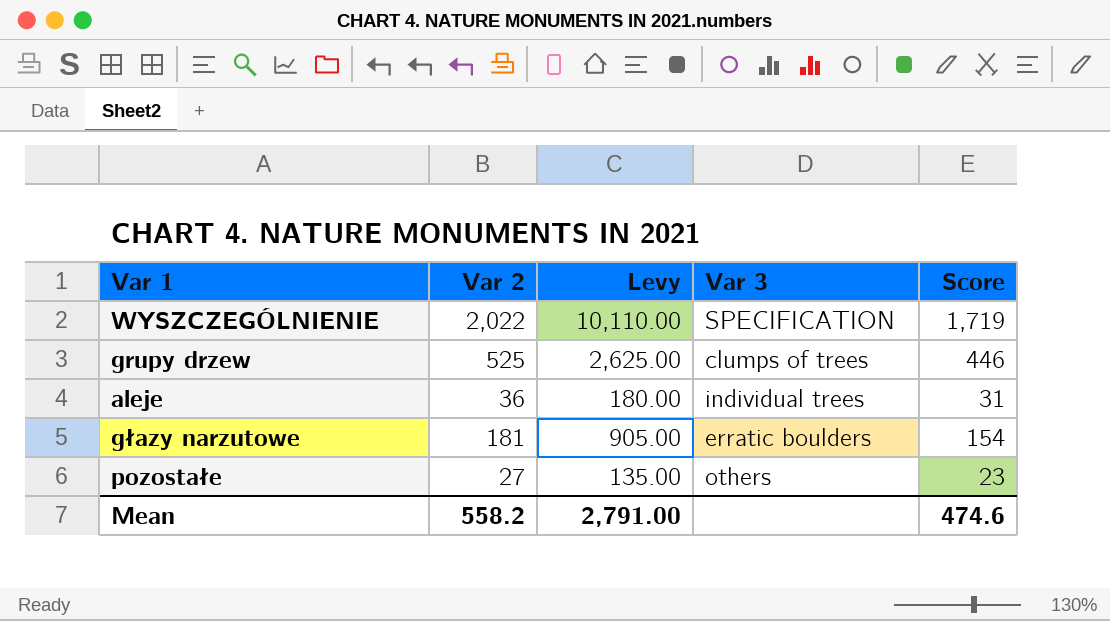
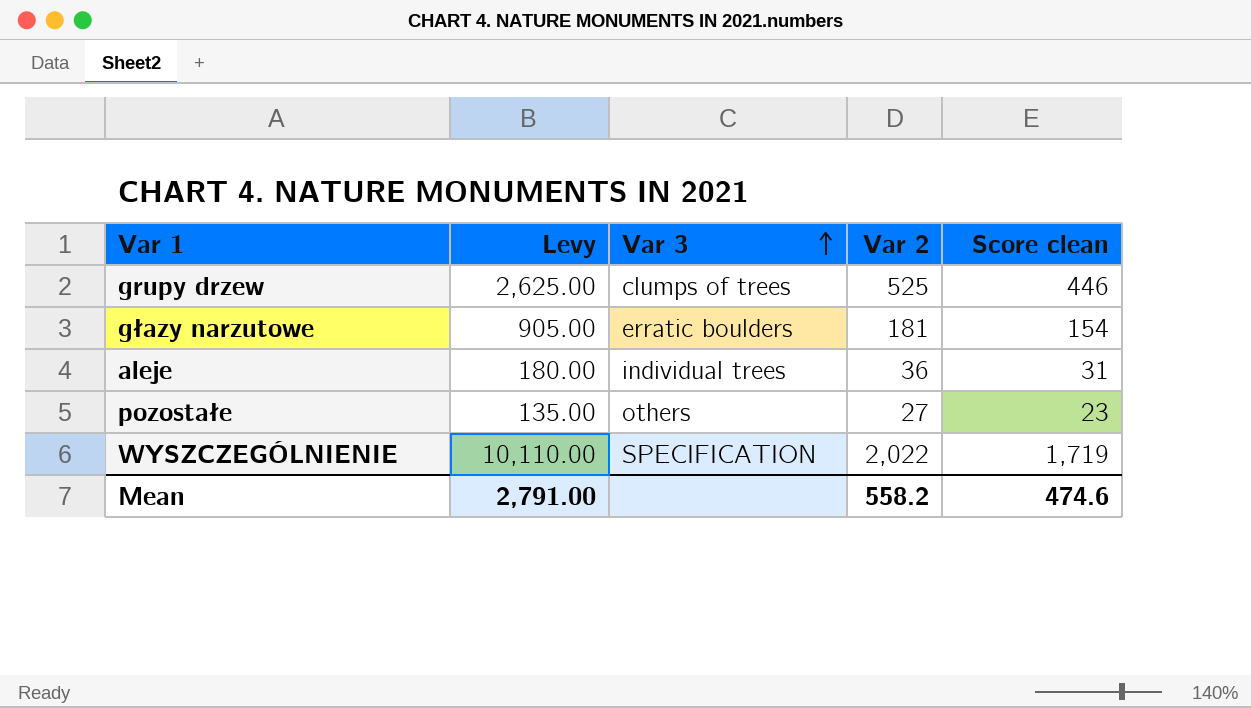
row order: none -> Var 3 ascending
column Var 2 | position: 2 -> 4
column name: Score -> Score clean

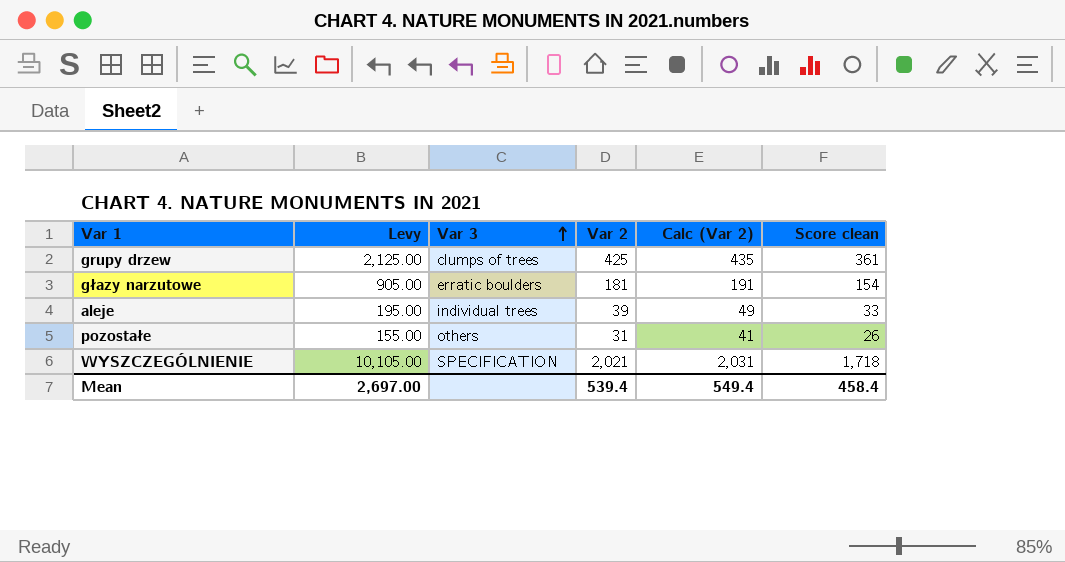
column Calc (Var 2) | formula: none -> [Var 2] + 10
grupy drzew | Levy: 2,625.00 -> 2,125.00
grupy drzew | Var 2: 525 -> 425
grupy drzew | Score clean: 446 -> 361
aleje | Levy: 180.00 -> 195.00
aleje | Var 2: 36 -> 39
aleje | Score clean: 31 -> 33
pozostałe | Levy: 135.00 -> 155.00
pozostałe | Var 2: 27 -> 31
pozostałe | Score clean: 23 -> 26
WYSZCZEGÓLNIENIE | Levy: 10,110.00 -> 10,105.00
WYSZCZEGÓLNIENIE | Var 2: 2,022 -> 2,021
WYSZCZEGÓLNIENIE | Score clean: 1,719 -> 1,718
Mean | Levy: 2,791.00 -> 2,697.00
Mean | Var 2: 558.2 -> 539.4
Mean | Score clean: 474.6 -> 458.4

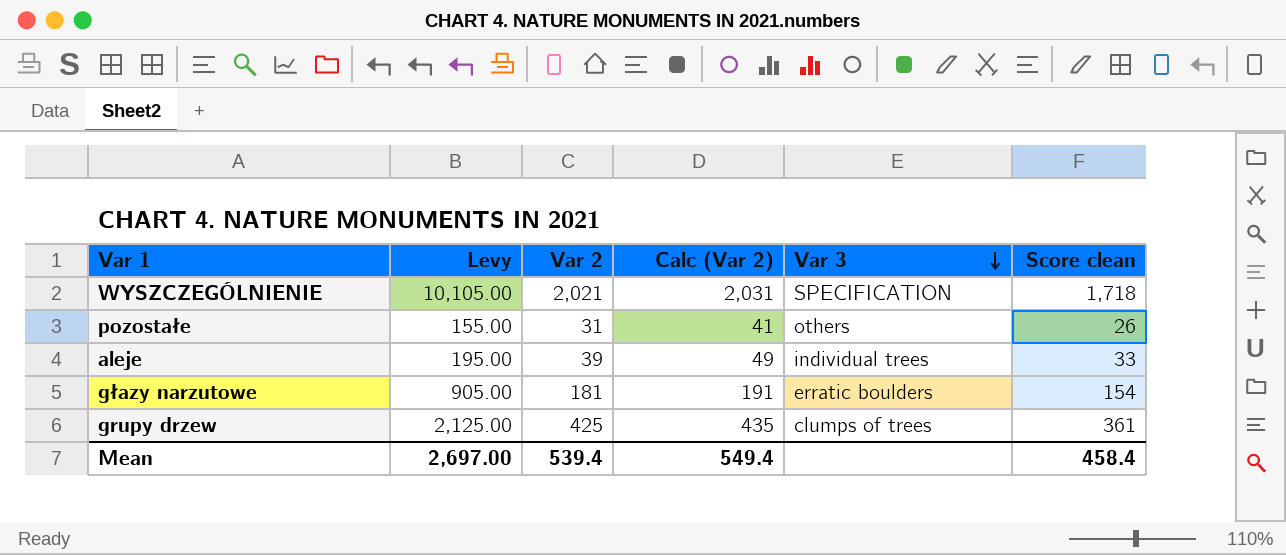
row order: Var 3 ascending -> Var 3 descending
column Var 3 | position: 3 -> 5

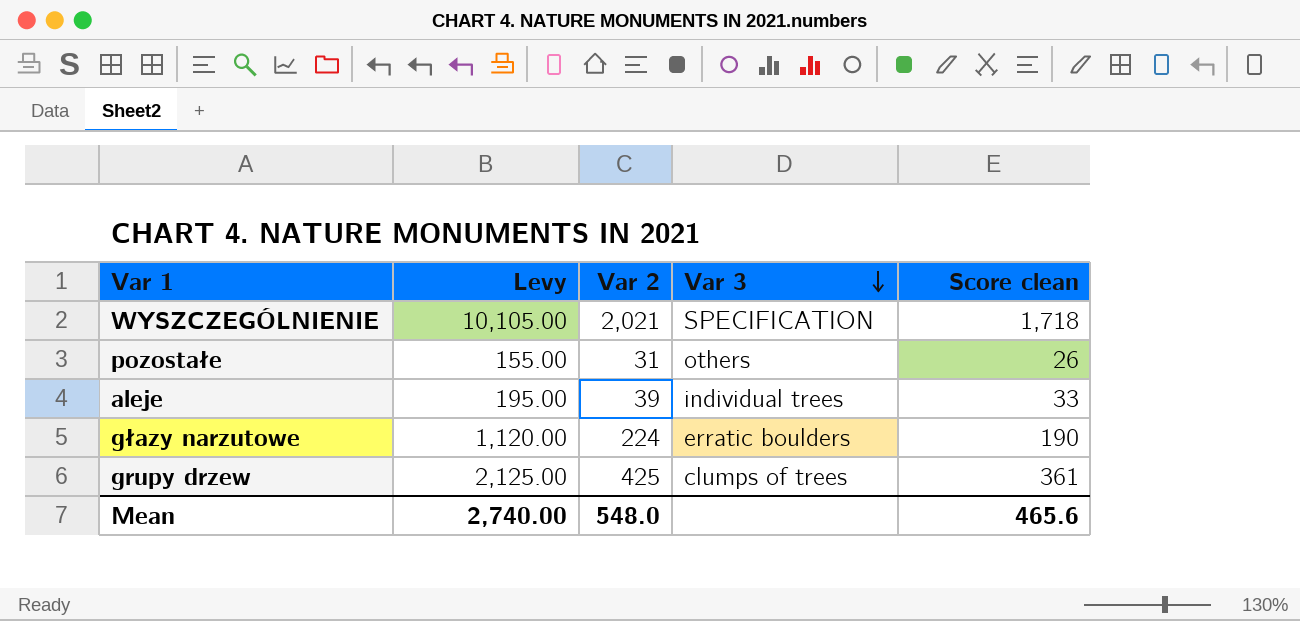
column Calc (Var 2) | formula: [Var 2] + 10 -> none
głazy narzutowe | Levy: 905.00 -> 1,120.00
głazy narzutowe | Var 2: 181 -> 224
głazy narzutowe | Score clean: 154 -> 190
Mean | Levy: 2,697.00 -> 2,740.00
Mean | Var 2: 539.4 -> 548.0
Mean | Score clean: 458.4 -> 465.6

